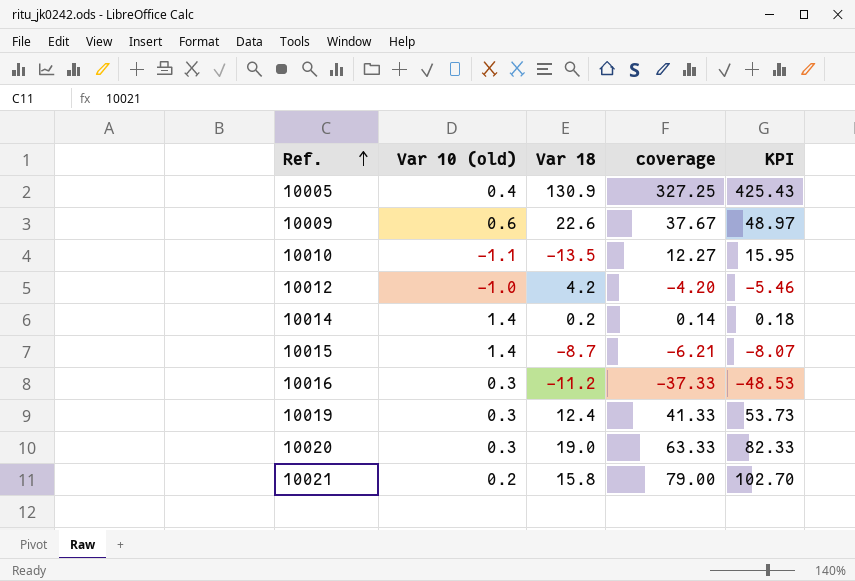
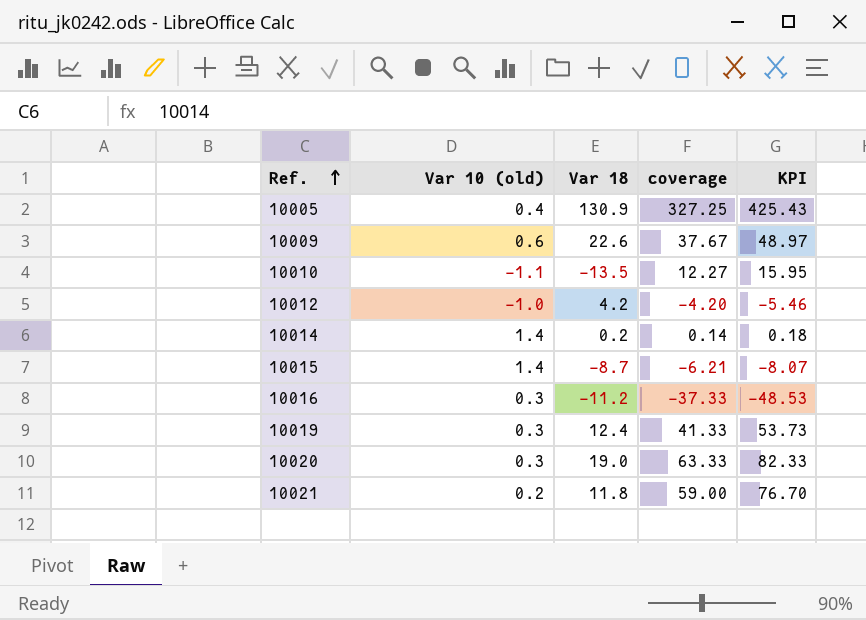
10021 | Var 18: 15.8 -> 11.8
10021 | coverage: 79.00 -> 59.00
10021 | KPI: 102.70 -> 76.70

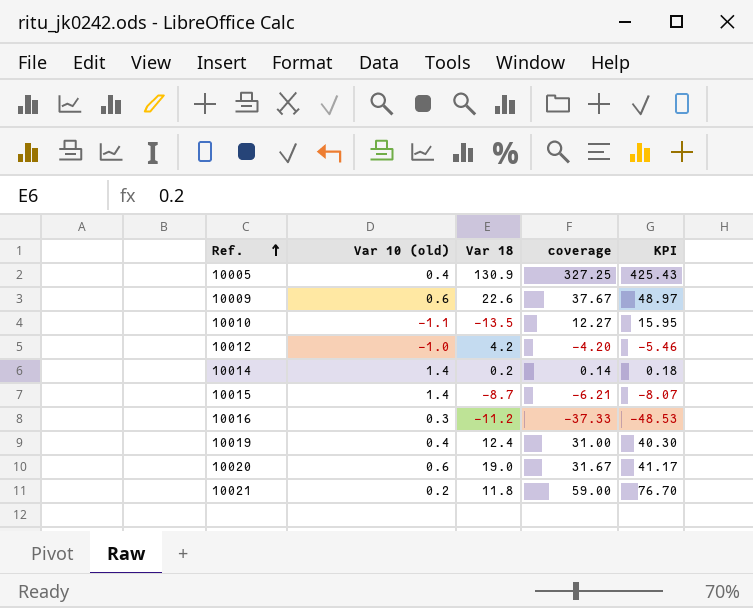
10019 | Var 10 (old): 0.3 -> 0.4
10019 | coverage: 41.33 -> 31.00
10019 | KPI: 53.73 -> 40.30
10020 | Var 10 (old): 0.3 -> 0.6
10020 | coverage: 63.33 -> 31.67
10020 | KPI: 82.33 -> 41.17

